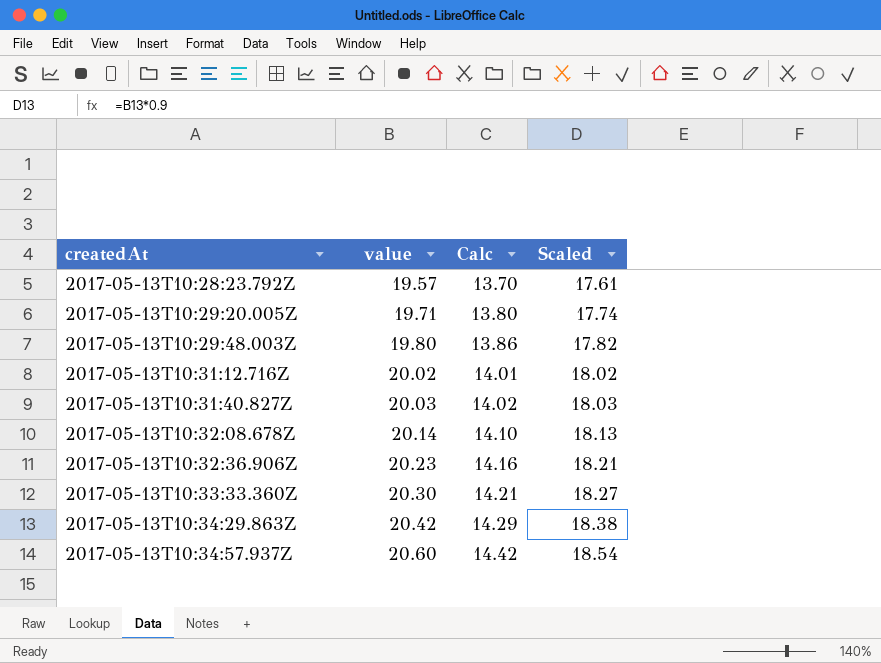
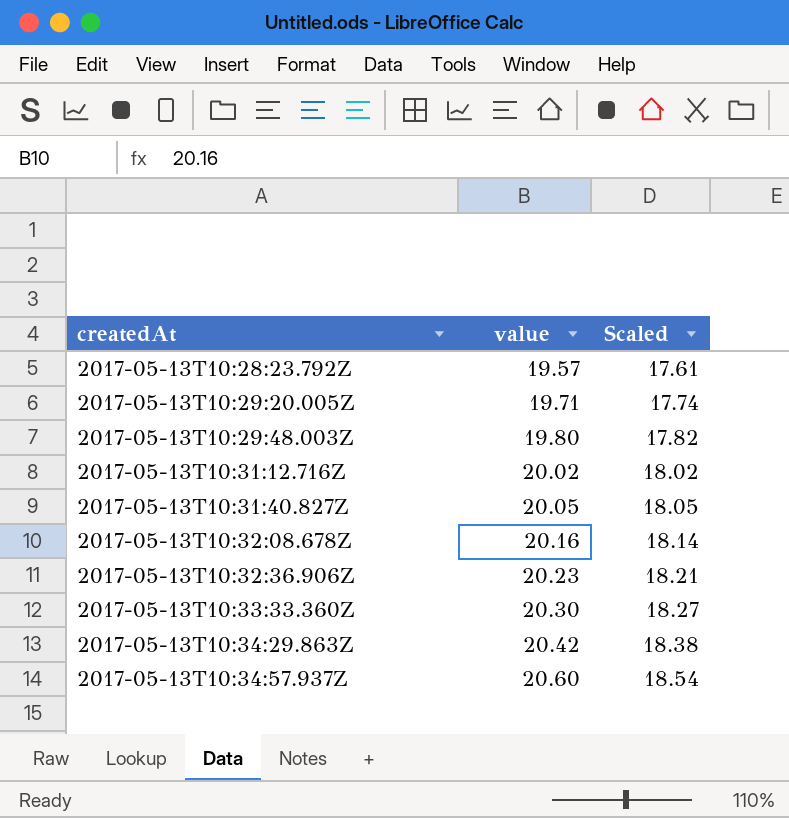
column Calc | formula: [value] * 0.7 -> none
2017-05-13T10:31:40.827Z | value: 20.03 -> 20.05
2017-05-13T10:31:40.827Z | Scaled: 18.03 -> 18.05
2017-05-13T10:32:08.678Z | value: 20.14 -> 20.16
2017-05-13T10:32:08.678Z | Scaled: 18.13 -> 18.14

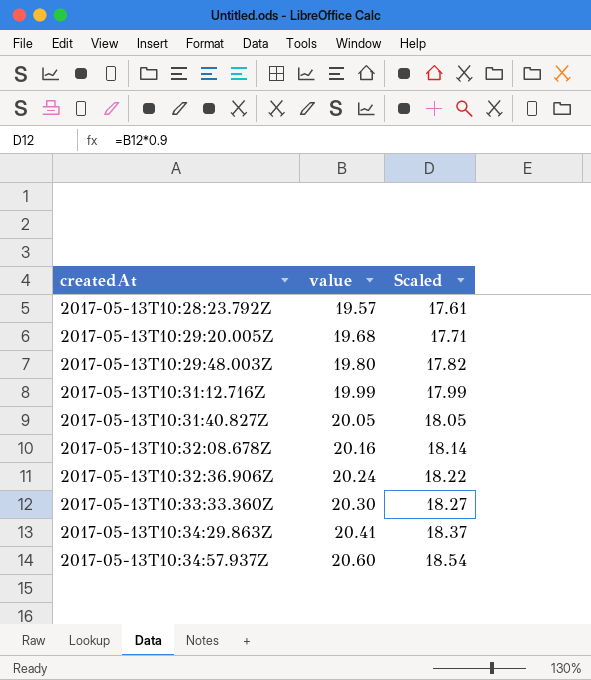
2017-05-13T10:29:20.005Z | value: 19.71 -> 19.68
2017-05-13T10:29:20.005Z | Scaled: 17.74 -> 17.71
2017-05-13T10:31:12.716Z | value: 20.02 -> 19.99
2017-05-13T10:31:12.716Z | Scaled: 18.02 -> 17.99
2017-05-13T10:32:36.906Z | value: 20.23 -> 20.24
2017-05-13T10:32:36.906Z | Scaled: 18.21 -> 18.22
2017-05-13T10:34:29.863Z | value: 20.42 -> 20.41
2017-05-13T10:34:29.863Z | Scaled: 18.38 -> 18.37

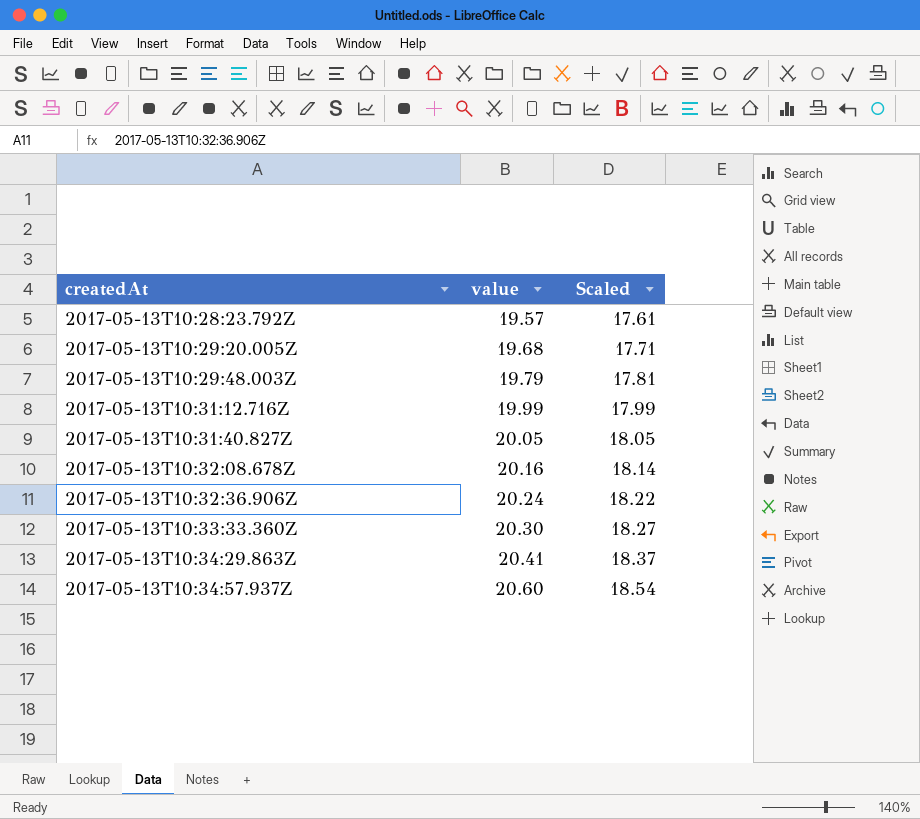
2017-05-13T10:29:48.003Z | value: 19.80 -> 19.79
2017-05-13T10:29:48.003Z | Scaled: 17.82 -> 17.81

